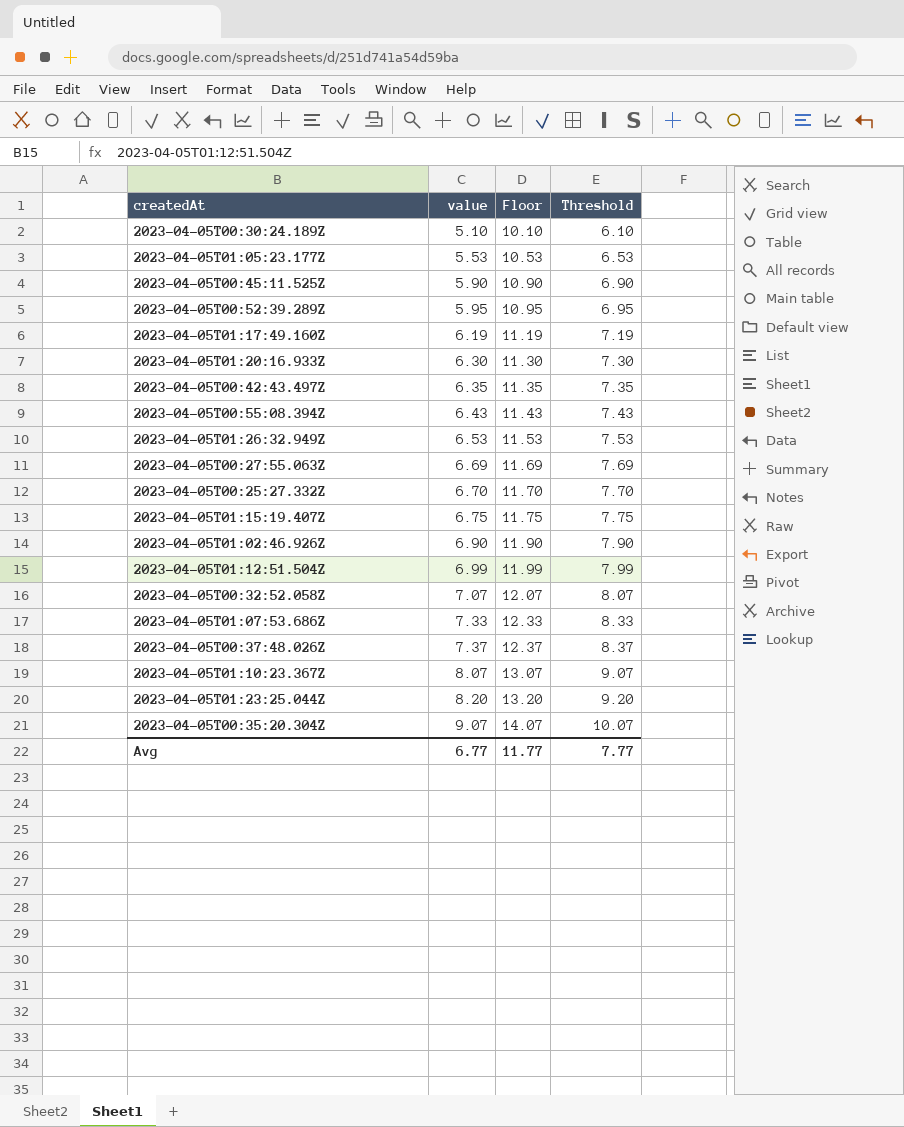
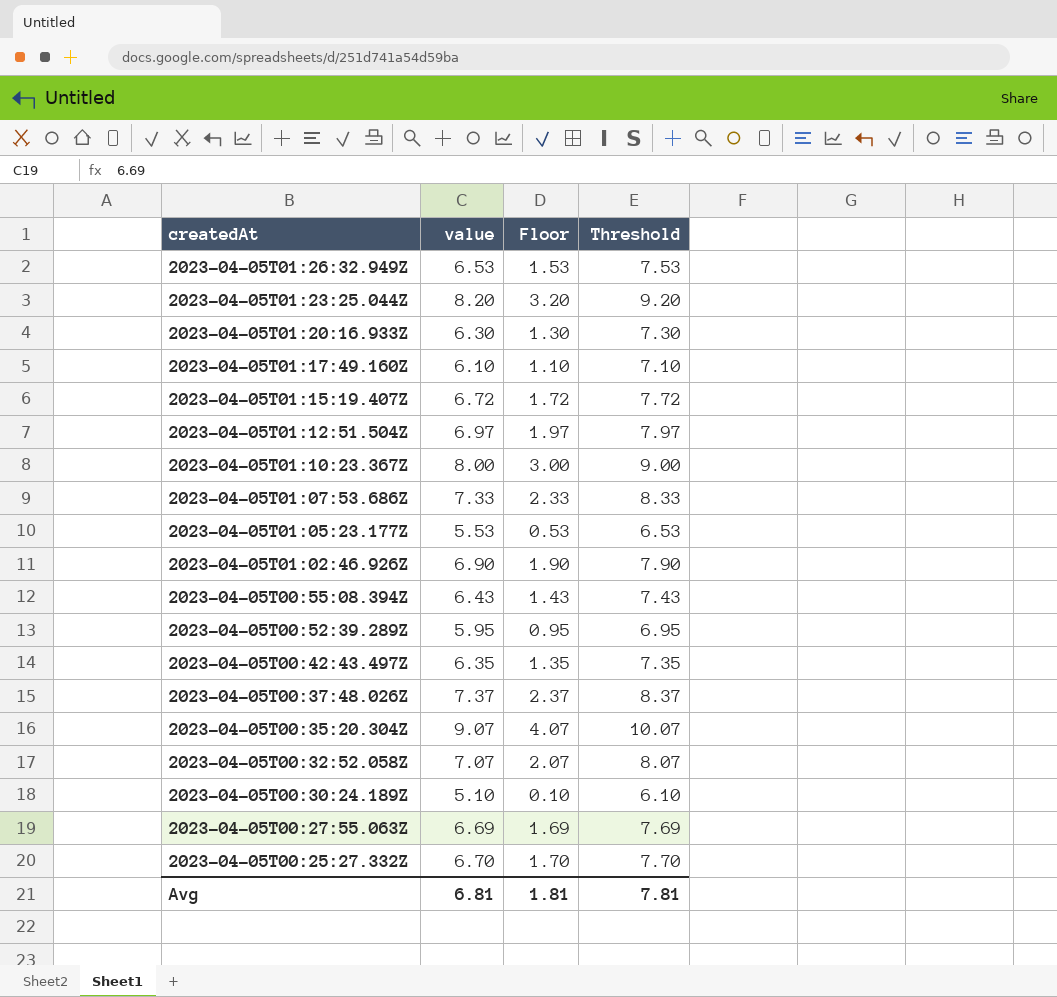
row order: value ascending -> createdAt descending
column Floor | formula: [value] + 5 -> [value] - 5
row 2023-04-05T00:45:11.525Z: 5.90 | 10.90 | 6.90 -> none
2023-04-05T01:17:49.160Z | value: 6.19 -> 6.10
2023-04-05T01:17:49.160Z | Threshold: 7.19 -> 7.10
2023-04-05T01:15:19.407Z | value: 6.75 -> 6.72
2023-04-05T01:15:19.407Z | Threshold: 7.75 -> 7.72
2023-04-05T01:12:51.504Z | value: 6.99 -> 6.97
2023-04-05T01:12:51.504Z | Threshold: 7.99 -> 7.97
2023-04-05T01:10:23.367Z | value: 8.07 -> 8.00
2023-04-05T01:10:23.367Z | Threshold: 9.07 -> 9.00
Avg | value: 6.77 -> 6.81
Avg | Floor: 11.77 -> 1.81
Avg | Threshold: 7.77 -> 7.81

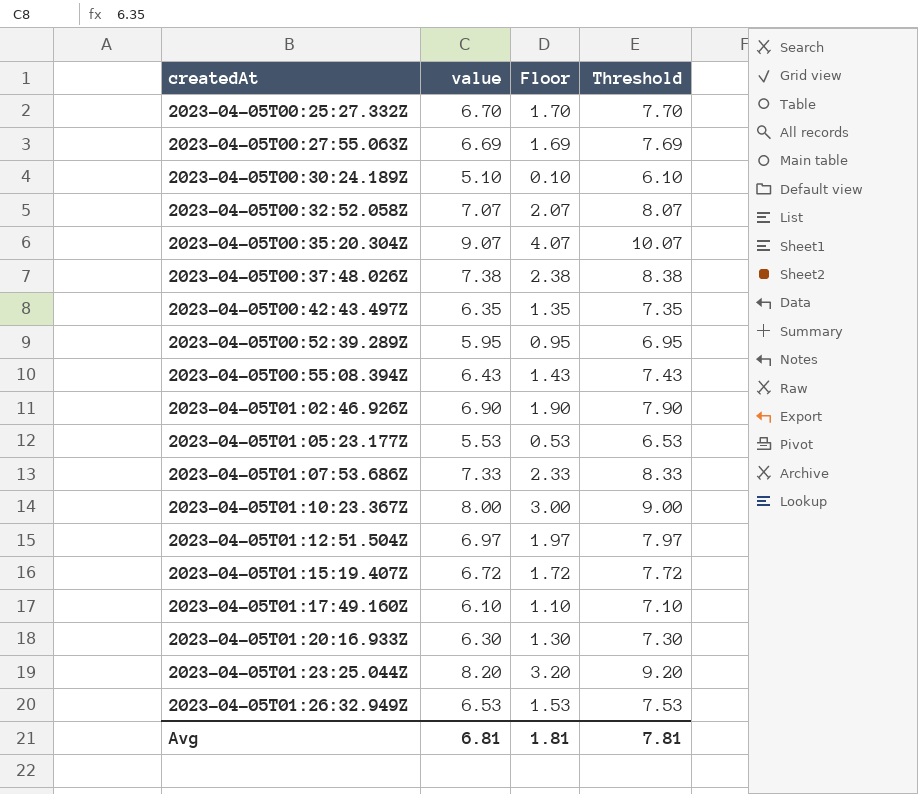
row order: createdAt descending -> createdAt ascending
2023-04-05T00:37:48.026Z | value: 7.37 -> 7.38
2023-04-05T00:37:48.026Z | Floor: 2.37 -> 2.38
2023-04-05T00:37:48.026Z | Threshold: 8.37 -> 8.38

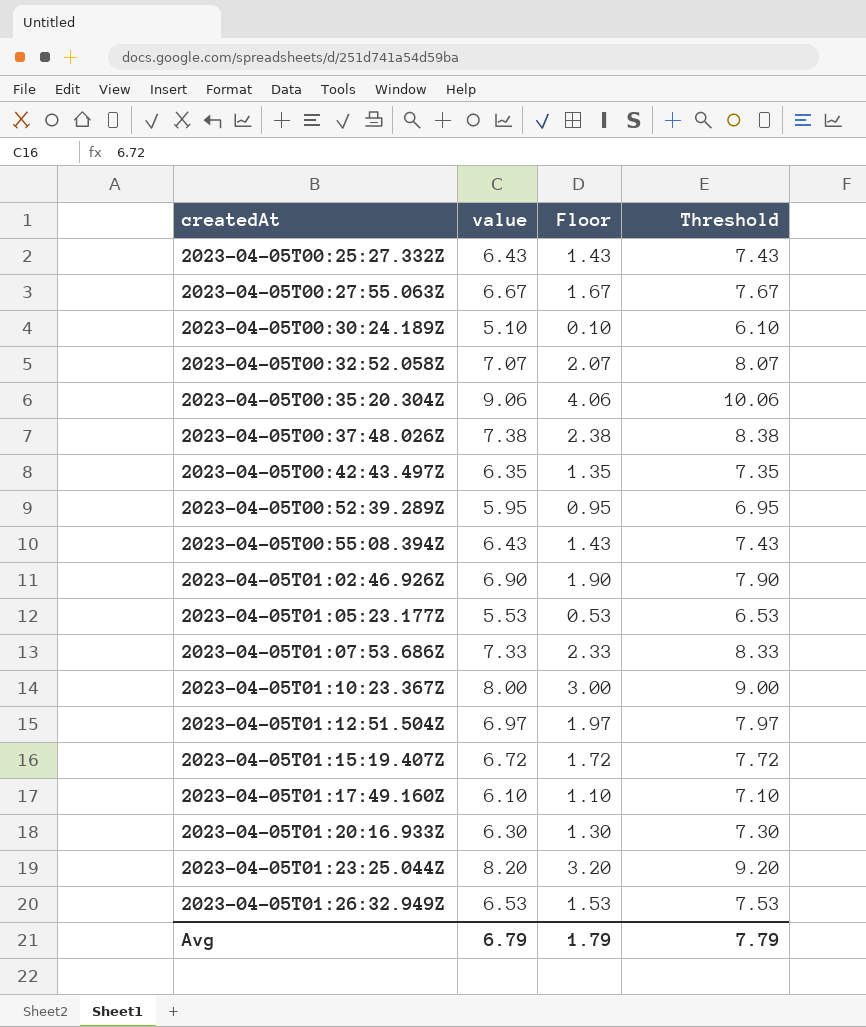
2023-04-05T00:25:27.332Z | value: 6.70 -> 6.43
2023-04-05T00:25:27.332Z | Floor: 1.70 -> 1.43
2023-04-05T00:25:27.332Z | Threshold: 7.70 -> 7.43
2023-04-05T00:27:55.063Z | value: 6.69 -> 6.67
2023-04-05T00:27:55.063Z | Floor: 1.69 -> 1.67
2023-04-05T00:27:55.063Z | Threshold: 7.69 -> 7.67
2023-04-05T00:35:20.304Z | value: 9.07 -> 9.06
2023-04-05T00:35:20.304Z | Floor: 4.07 -> 4.06
2023-04-05T00:35:20.304Z | Threshold: 10.07 -> 10.06
Avg | value: 6.81 -> 6.79
Avg | Floor: 1.81 -> 1.79
Avg | Threshold: 7.81 -> 7.79

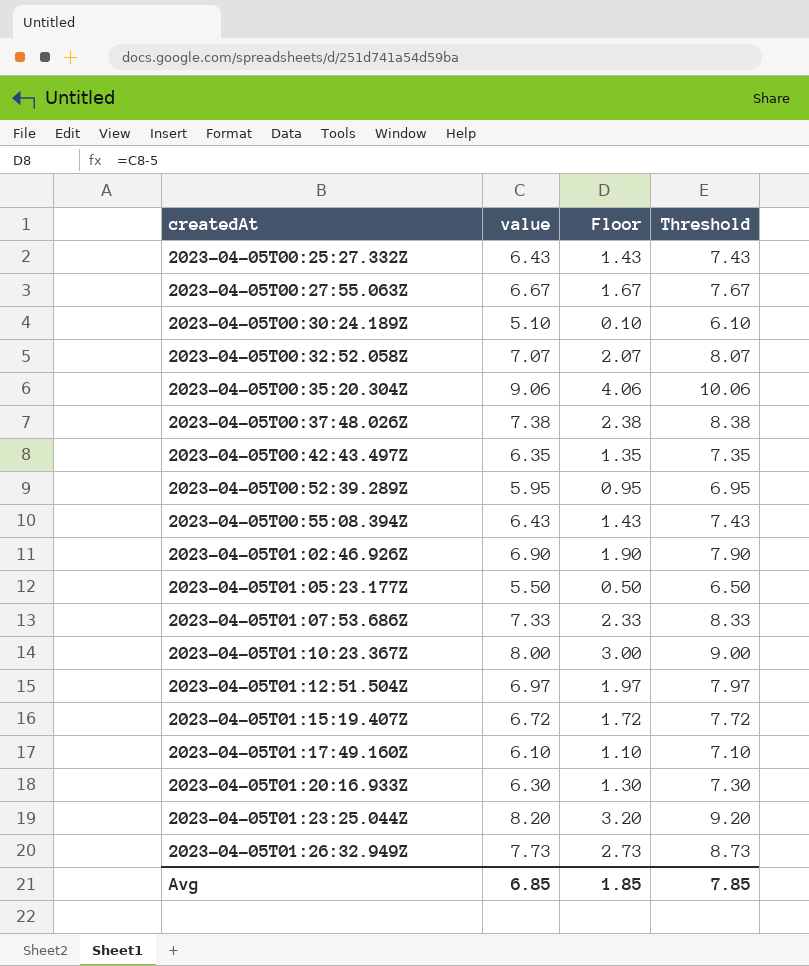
2023-04-05T01:05:23.177Z | value: 5.53 -> 5.50
2023-04-05T01:05:23.177Z | Floor: 0.53 -> 0.50
2023-04-05T01:05:23.177Z | Threshold: 6.53 -> 6.50
2023-04-05T01:26:32.949Z | value: 6.53 -> 7.73
2023-04-05T01:26:32.949Z | Floor: 1.53 -> 2.73
2023-04-05T01:26:32.949Z | Threshold: 7.53 -> 8.73
Avg | value: 6.79 -> 6.85
Avg | Floor: 1.79 -> 1.85
Avg | Threshold: 7.79 -> 7.85

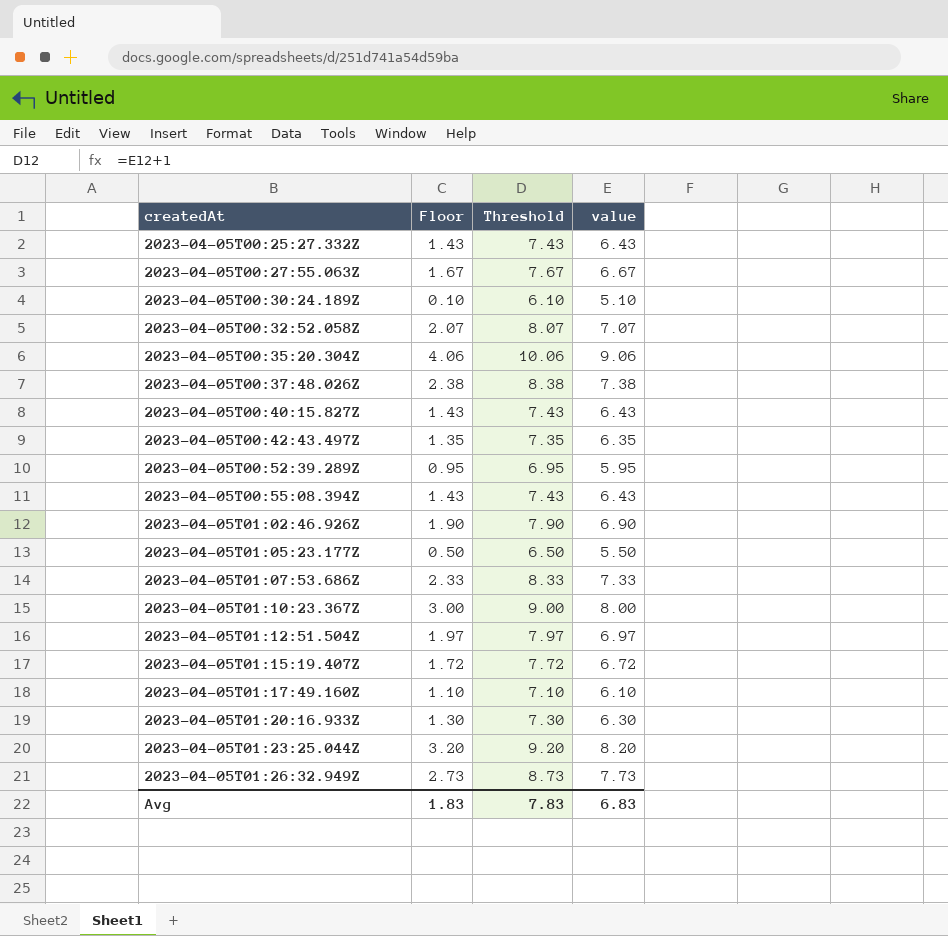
column value | position: 2 -> 4
row 2023-04-05T00:40:15.827Z: none -> 1.43 | 7.43 | 6.43
Avg | Floor: 1.85 -> 1.83
Avg | Threshold: 7.85 -> 7.83
Avg | value: 6.85 -> 6.83

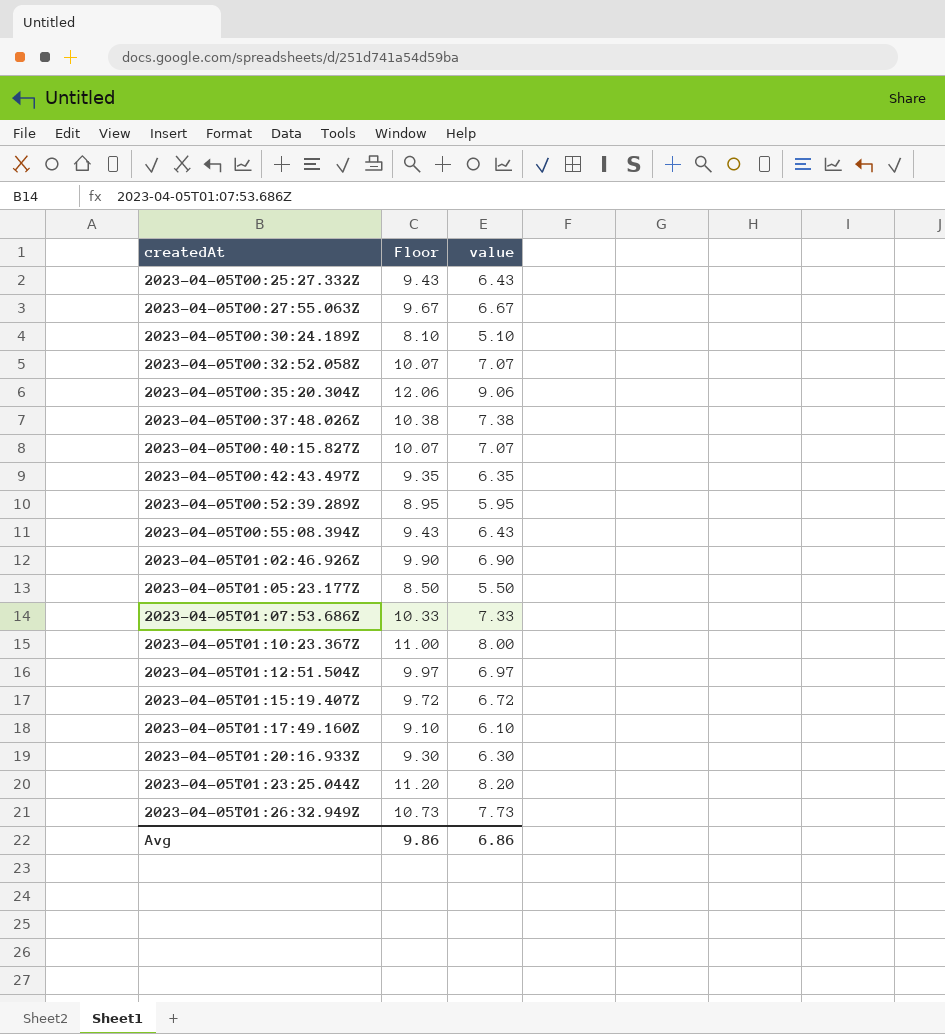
column Threshold | formula: [value] + 1 -> none
column Floor | formula: [value] - 5 -> [value] + 3
2023-04-05T00:40:15.827Z | value: 6.43 -> 7.07
Avg | Floor: 1.83 -> 9.86
Avg | value: 6.83 -> 6.86

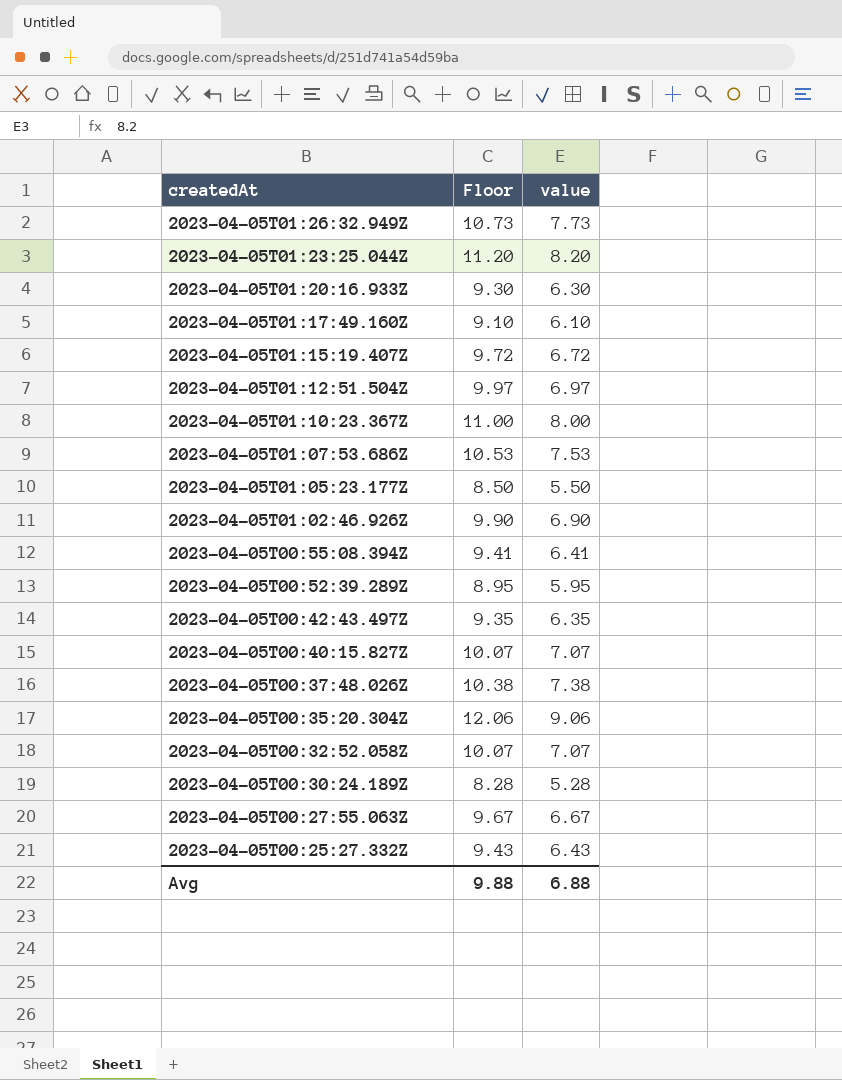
row order: createdAt ascending -> createdAt descending
2023-04-05T01:07:53.686Z | Floor: 10.33 -> 10.53
2023-04-05T01:07:53.686Z | value: 7.33 -> 7.53
2023-04-05T00:55:08.394Z | Floor: 9.43 -> 9.41
2023-04-05T00:55:08.394Z | value: 6.43 -> 6.41
2023-04-05T00:30:24.189Z | Floor: 8.10 -> 8.28
2023-04-05T00:30:24.189Z | value: 5.10 -> 5.28
Avg | Floor: 9.86 -> 9.88
Avg | value: 6.86 -> 6.88

